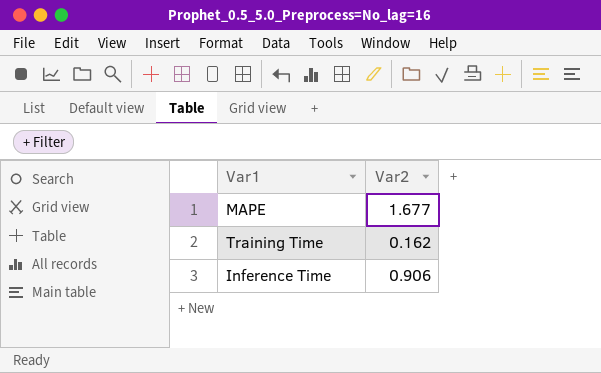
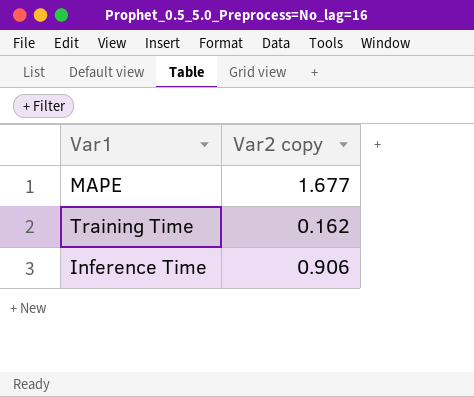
column name: Var2 -> Var2 copy

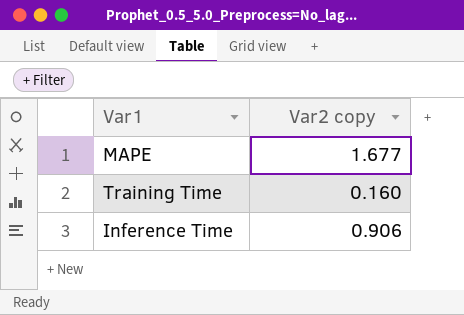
Training Time | Var2 copy: 0.162 -> 0.160

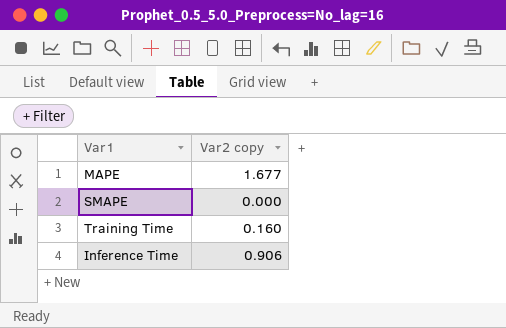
row SMAPE: none -> 0.000

